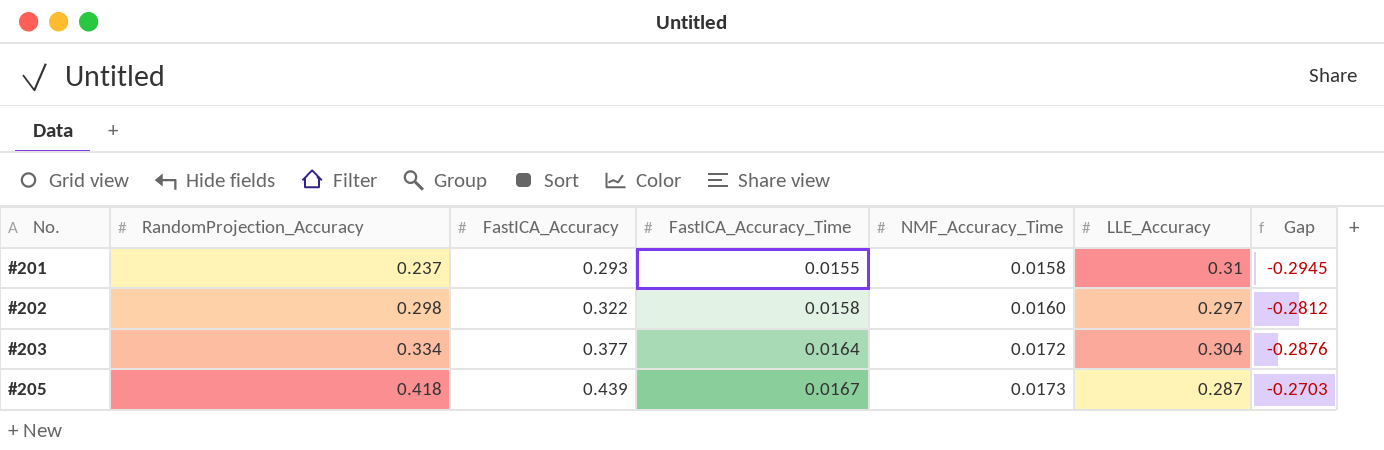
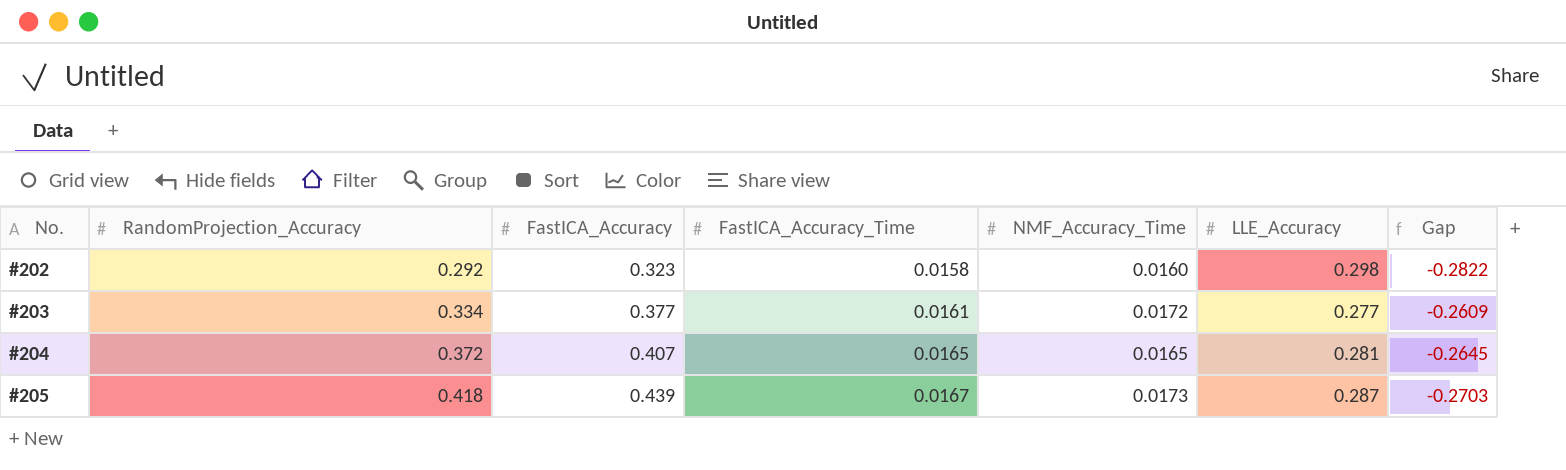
row #201: 0.237 | 0.293 | 0.0155 | 0.0158 | 0.31 | -0.2945 -> none
#202 | RandomProjection_Accuracy: 0.298 -> 0.292
#202 | FastICA_Accuracy: 0.322 -> 0.323
#202 | LLE_Accuracy: 0.297 -> 0.298
#202 | Gap: -0.2812 -> -0.2822
#203 | FastICA_Accuracy_Time: 0.0164 -> 0.0161
#203 | LLE_Accuracy: 0.304 -> 0.277
#203 | Gap: -0.2876 -> -0.2609
row #204: none -> 0.372 | 0.407 | 0.0165 | 0.0165 | 0.281 | -0.2645

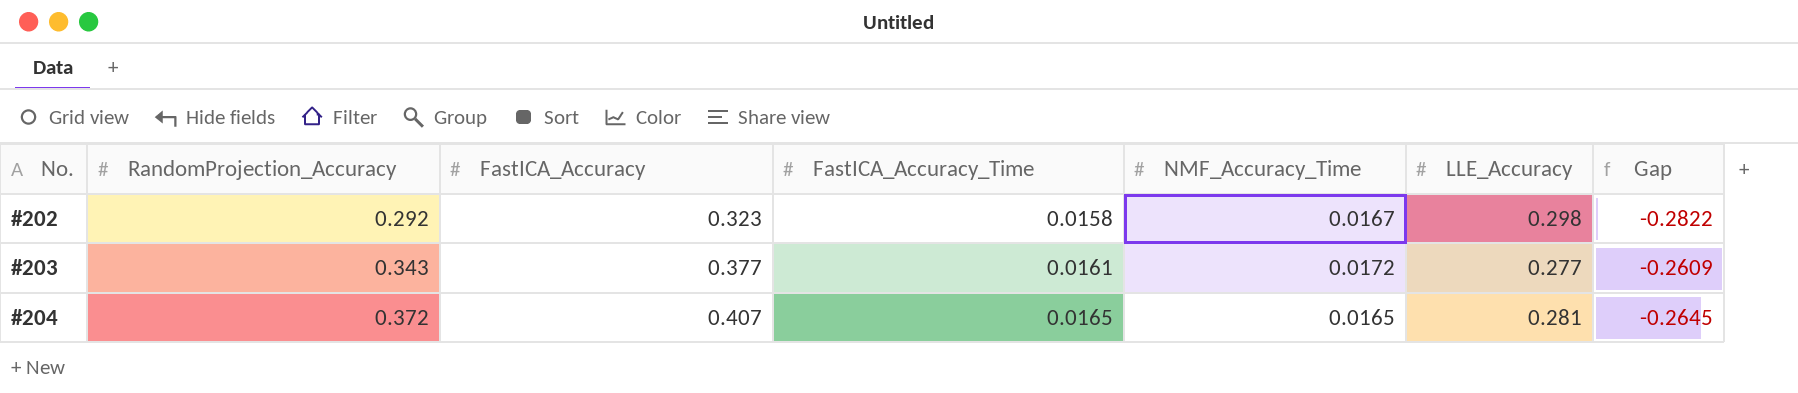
row #205: 0.418 | 0.439 | 0.0167 | 0.0173 | 0.287 | -0.2703 -> none
#202 | NMF_Accuracy_Time: 0.0160 -> 0.0167
#203 | RandomProjection_Accuracy: 0.334 -> 0.343

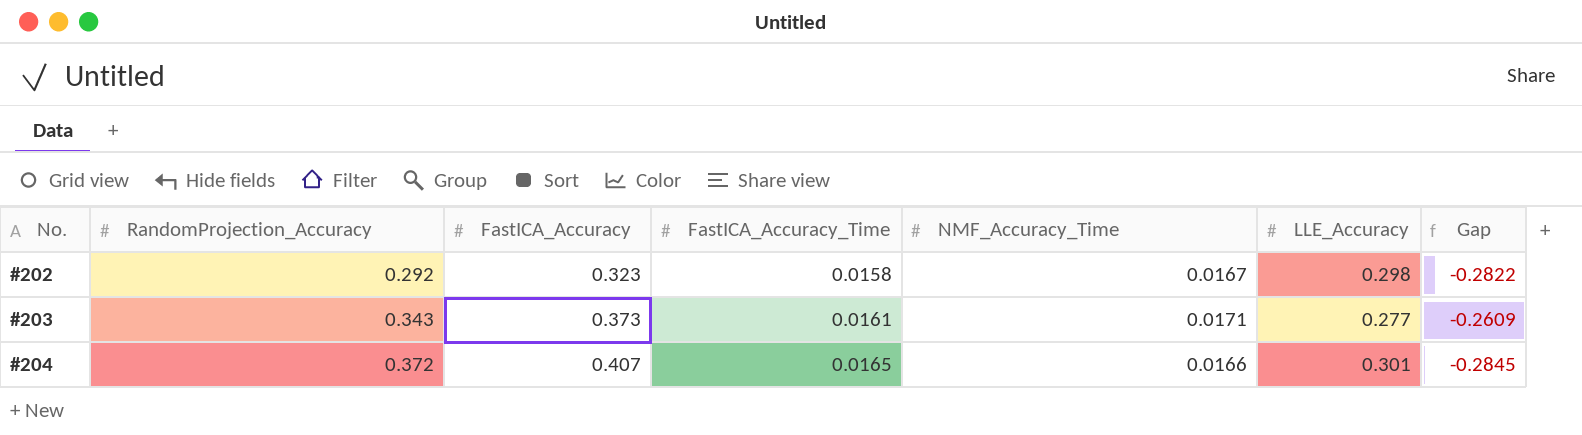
#203 | FastICA_Accuracy: 0.377 -> 0.373
#203 | NMF_Accuracy_Time: 0.0172 -> 0.0171
#204 | NMF_Accuracy_Time: 0.0165 -> 0.0166
#204 | LLE_Accuracy: 0.281 -> 0.301
#204 | Gap: -0.2645 -> -0.2845

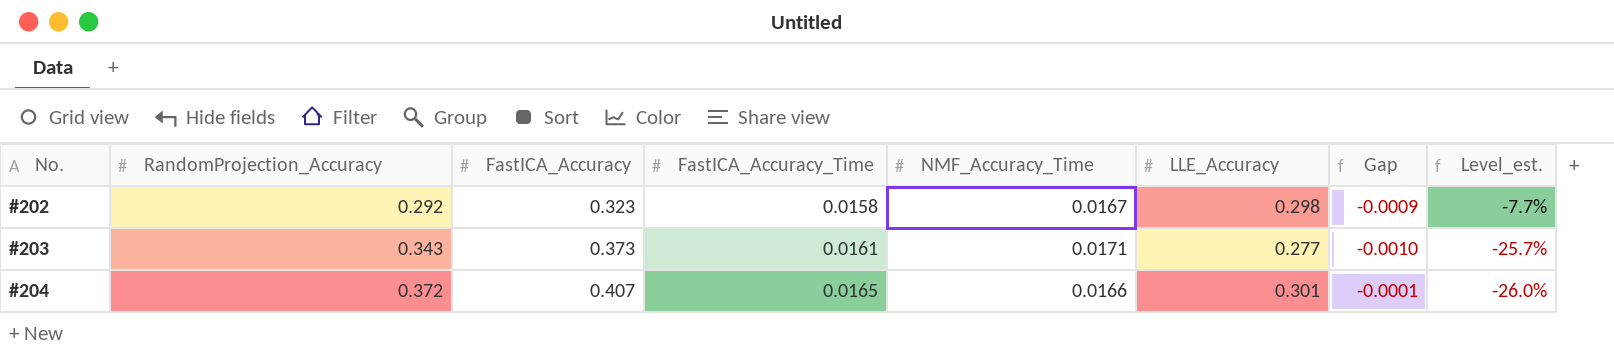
column Gap | formula: [FastICA_Accuracy_Time] - [LLE_Accuracy] -> [FastICA_Accuracy_Time] - [NMF_Accuracy_Time]
column Level_est. | formula: none -> ([LLE_Accuracy] - [FastICA_Accuracy]) / [FastICA_Accuracy]

